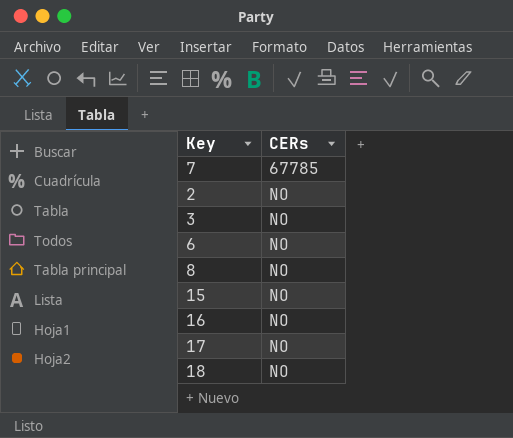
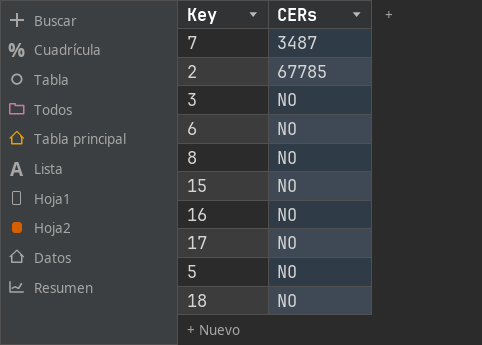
7 | CERs: 67785 -> 3487
2 | CERs: NO -> 67785
row 5: none -> NO

